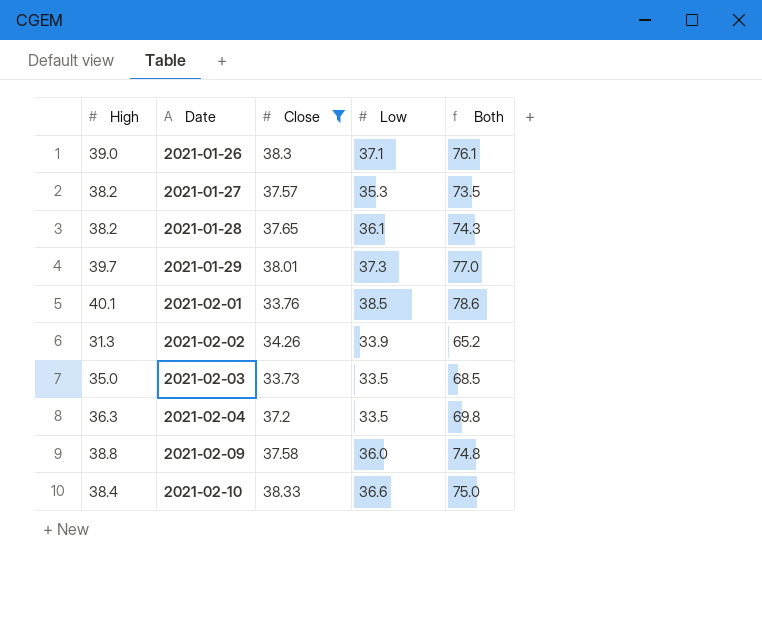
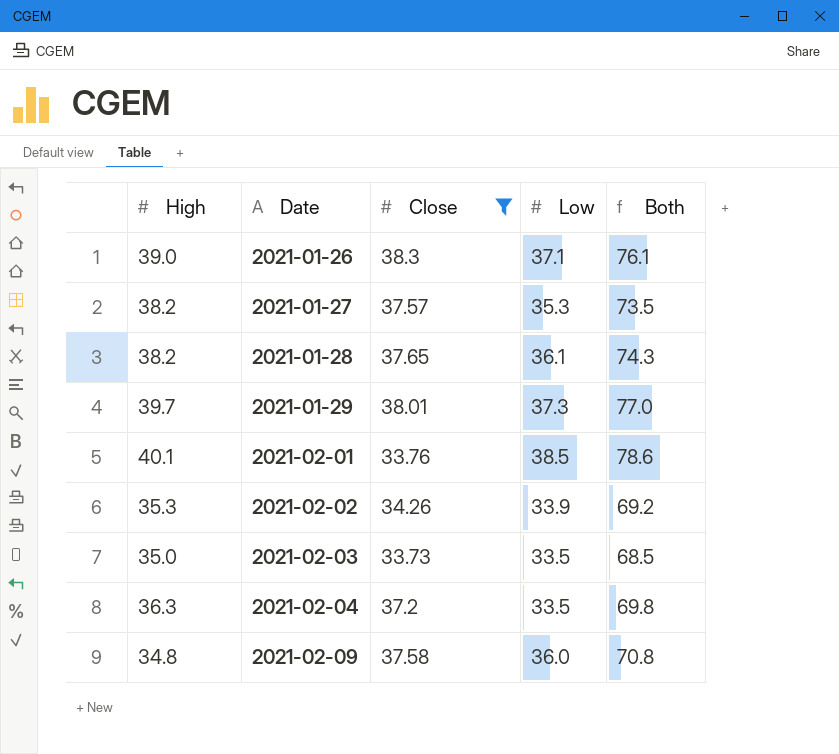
row 2021-02-10: 38.4 | 38.33 | 36.6 | 75.0 -> none
2021-02-02 | High: 31.3 -> 35.3
2021-02-02 | Both: 65.2 -> 69.2
2021-02-09 | High: 38.8 -> 34.8
2021-02-09 | Both: 74.8 -> 70.8

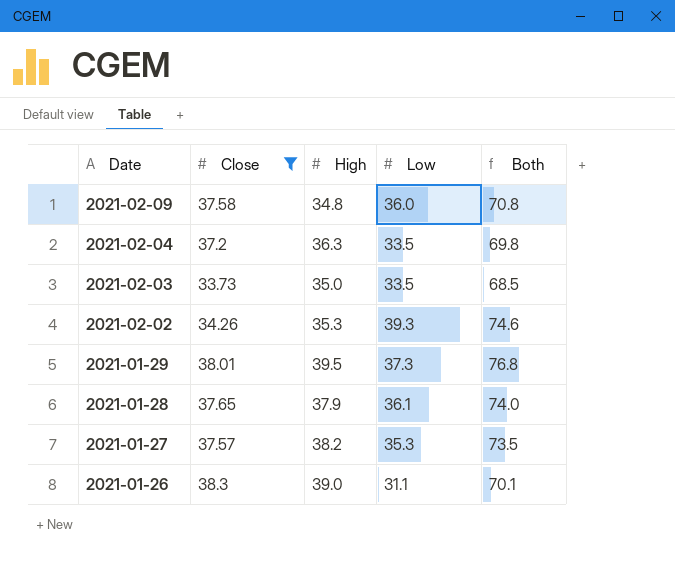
row order: Date ascending -> Date descending
column High | position: 1 -> 3
row 2021-02-01: 40.1 | 33.76 | 38.5 | 78.6 -> none
2021-02-02 | Low: 33.9 -> 39.3
2021-02-02 | Both: 69.2 -> 74.6
2021-01-29 | High: 39.7 -> 39.5
2021-01-29 | Both: 77.0 -> 76.8
2021-01-28 | High: 38.2 -> 37.9
2021-01-28 | Both: 74.3 -> 74.0
2021-01-26 | Low: 37.1 -> 31.1
2021-01-26 | Both: 76.1 -> 70.1

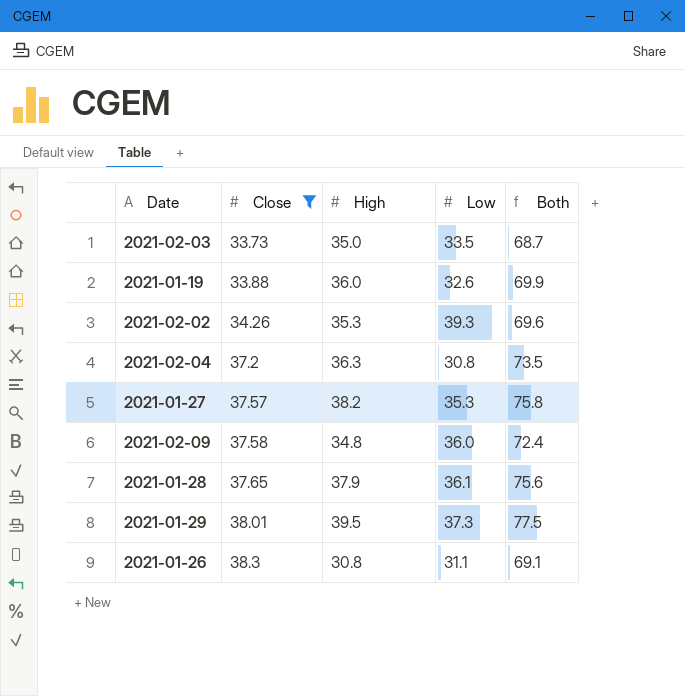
row order: Date descending -> Close ascending
column Both | formula: [High] + [Low] -> [Close] + [High]
row 2021-01-19: none -> 33.88 | 36.0 | 32.6 | 69.9
2021-02-04 | Low: 33.5 -> 30.8
2021-01-26 | High: 39.0 -> 30.8

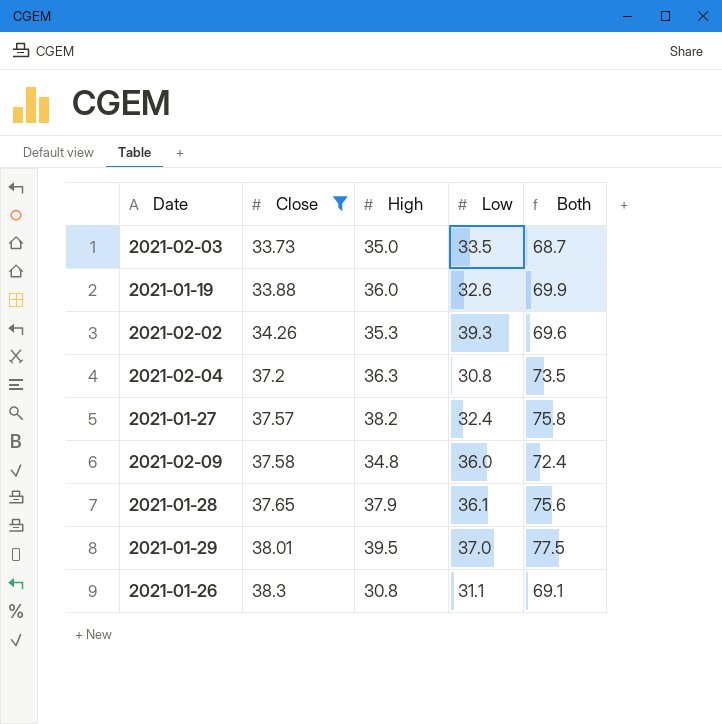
2021-01-27 | Low: 35.3 -> 32.4
2021-01-29 | Low: 37.3 -> 37.0

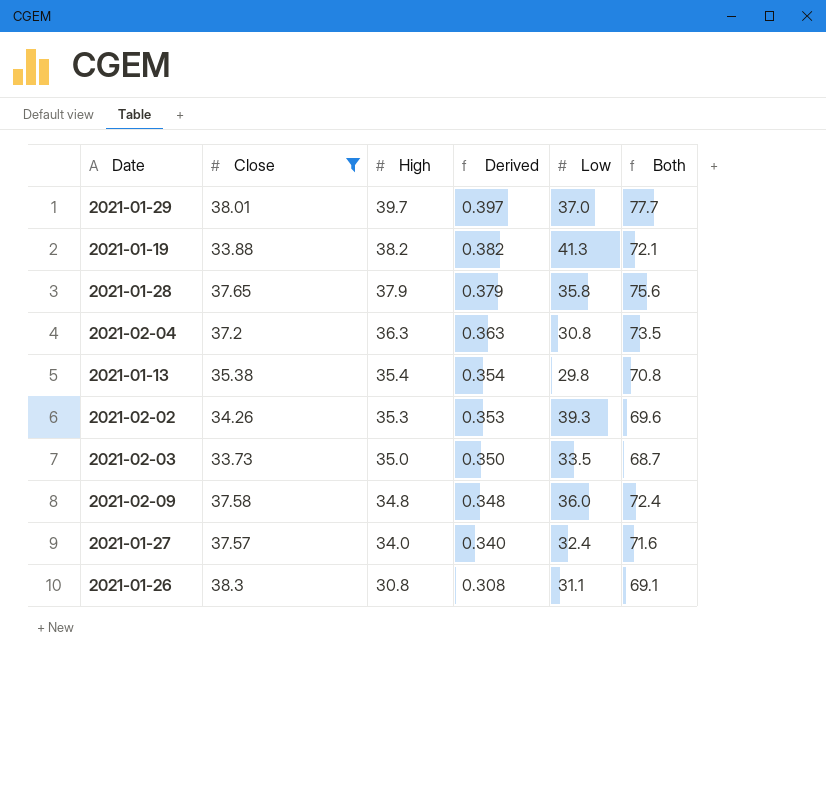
row order: Close ascending -> High descending
column Derived | formula: none -> [High] * 0.01
2021-01-29 | High: 39.5 -> 39.7
2021-01-29 | Both: 77.5 -> 77.7
2021-01-19 | High: 36.0 -> 38.2
2021-01-19 | Low: 32.6 -> 41.3
2021-01-19 | Both: 69.9 -> 72.1
2021-01-28 | Low: 36.1 -> 35.8
row 2021-01-13: none -> 35.38 | 35.4 | 0.354 | 29.8 | 70.8
2021-01-27 | High: 38.2 -> 34.0
2021-01-27 | Both: 75.8 -> 71.6

